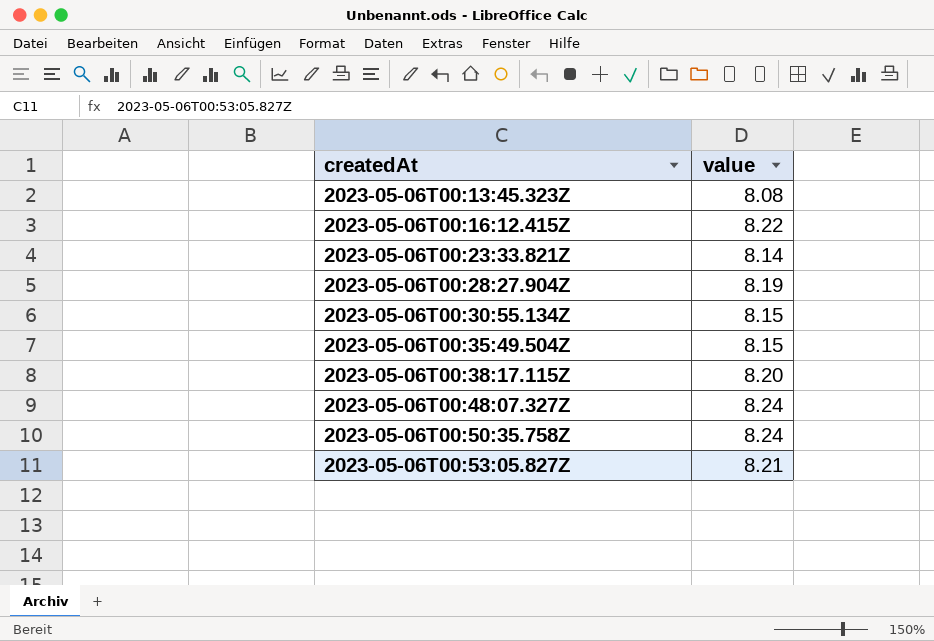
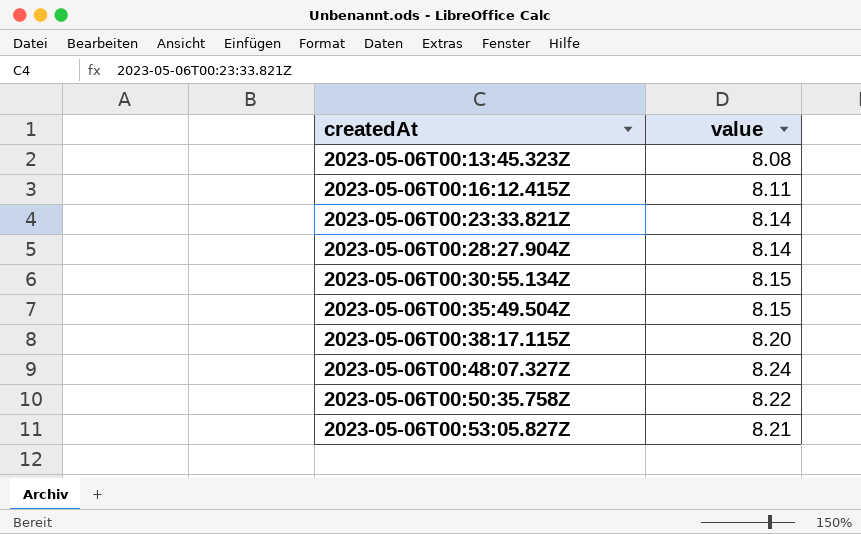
2023-05-06T00:16:12.415Z | value: 8.22 -> 8.11
2023-05-06T00:28:27.904Z | value: 8.19 -> 8.14
2023-05-06T00:50:35.758Z | value: 8.24 -> 8.22

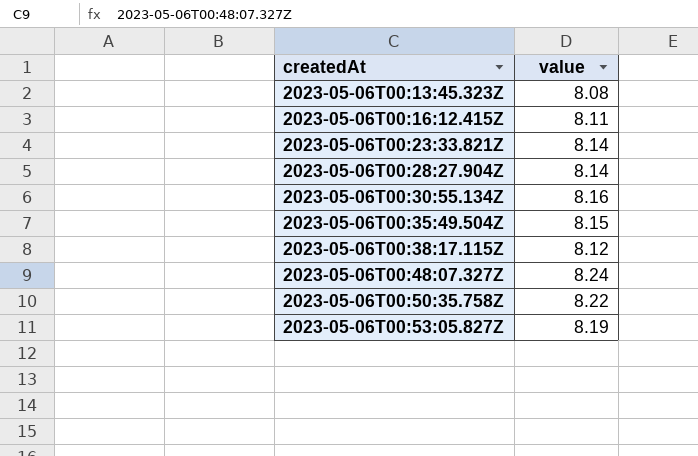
2023-05-06T00:30:55.134Z | value: 8.15 -> 8.16
2023-05-06T00:38:17.115Z | value: 8.20 -> 8.12
2023-05-06T00:53:05.827Z | value: 8.21 -> 8.19

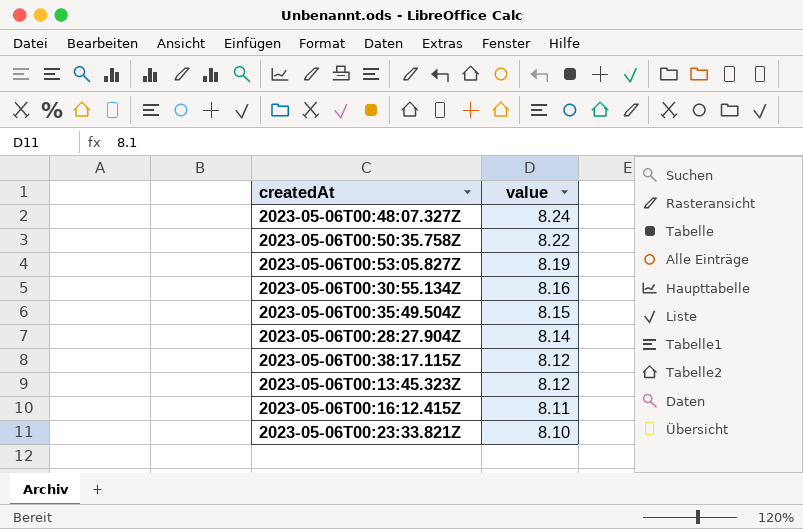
row order: createdAt ascending -> value descending
2023-05-06T00:13:45.323Z | value: 8.08 -> 8.12
2023-05-06T00:23:33.821Z | value: 8.14 -> 8.10

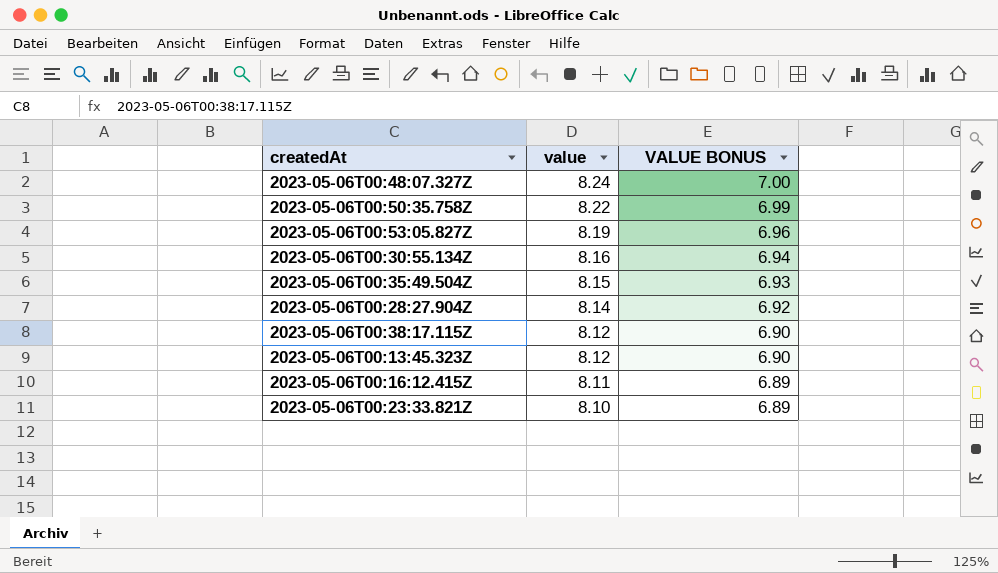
column VALUE BONUS | formula: none -> [value] * 0.85

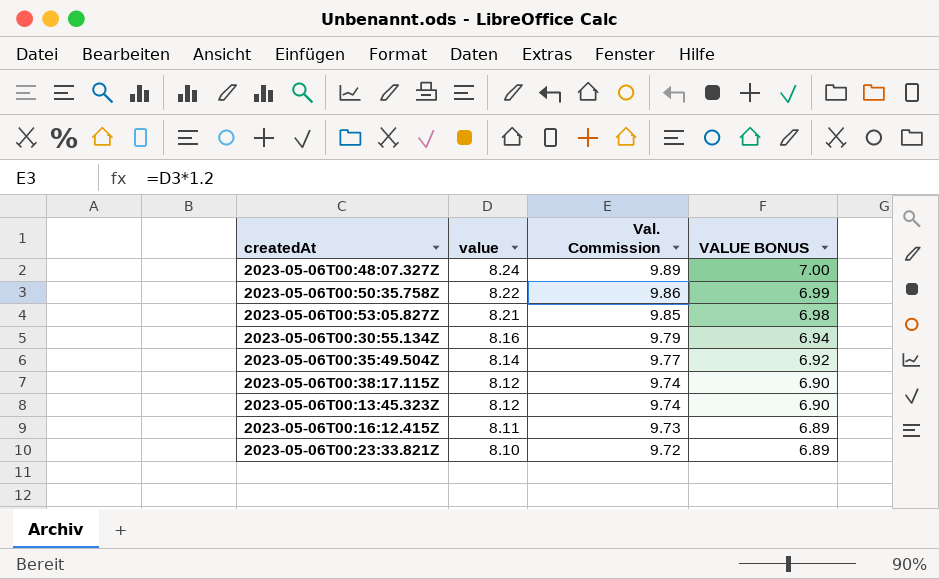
column Val. Commission | formula: none -> [value] * 1.2
row 2023-05-06T00:28:27.904Z: 8.14 | 6.92 -> none
2023-05-06T00:53:05.827Z | value: 8.19 -> 8.21
2023-05-06T00:53:05.827Z | VALUE BONUS: 6.96 -> 6.98
2023-05-06T00:35:49.504Z | value: 8.15 -> 8.14
2023-05-06T00:35:49.504Z | VALUE BONUS: 6.93 -> 6.92

